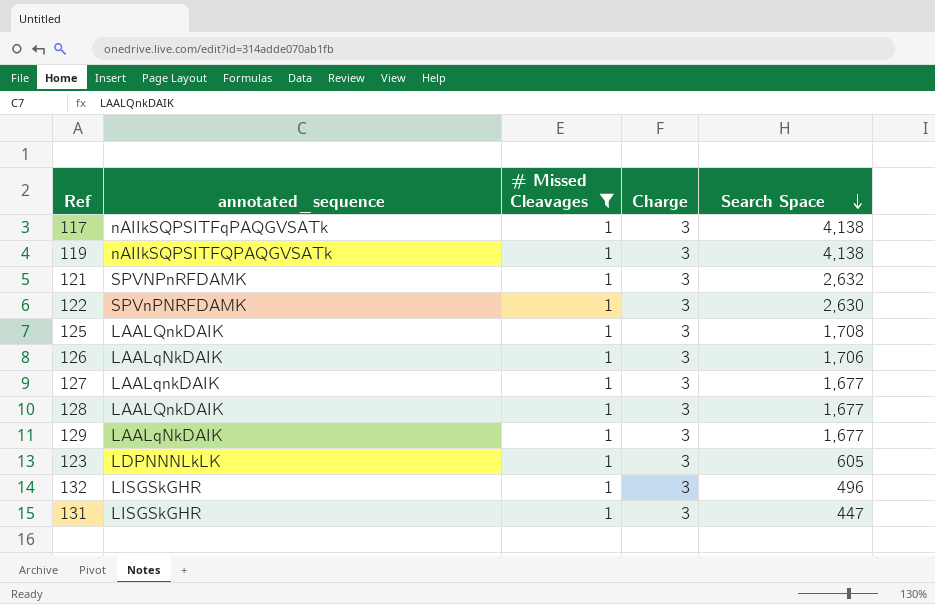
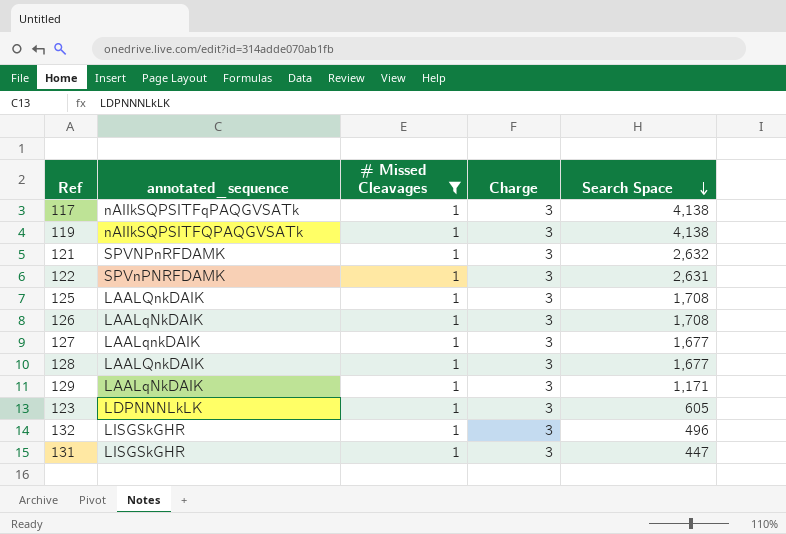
122 | Search Space: 2,630 -> 2,631
126 | Search Space: 1,706 -> 1,708
129 | Search Space: 1,677 -> 1,171

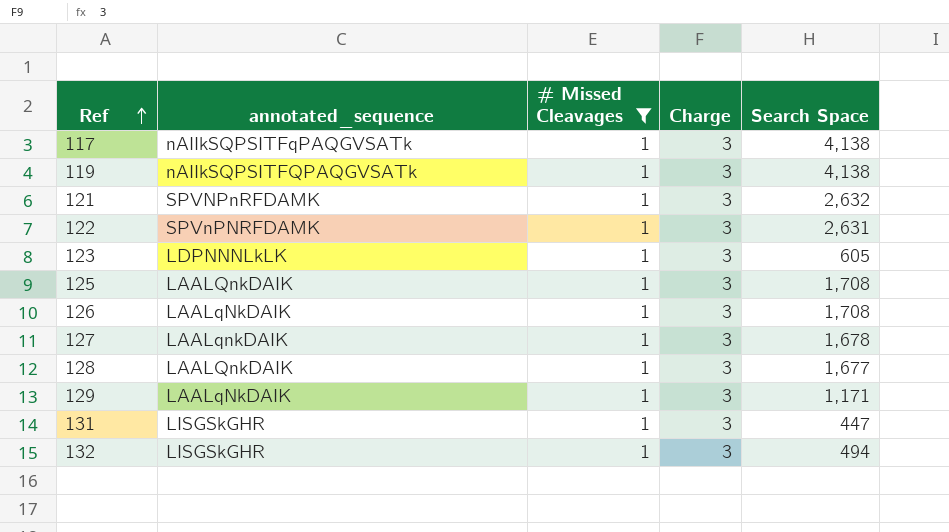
row order: Search Space descending -> Ref ascending
127 | Search Space: 1,677 -> 1,678
132 | Search Space: 496 -> 494

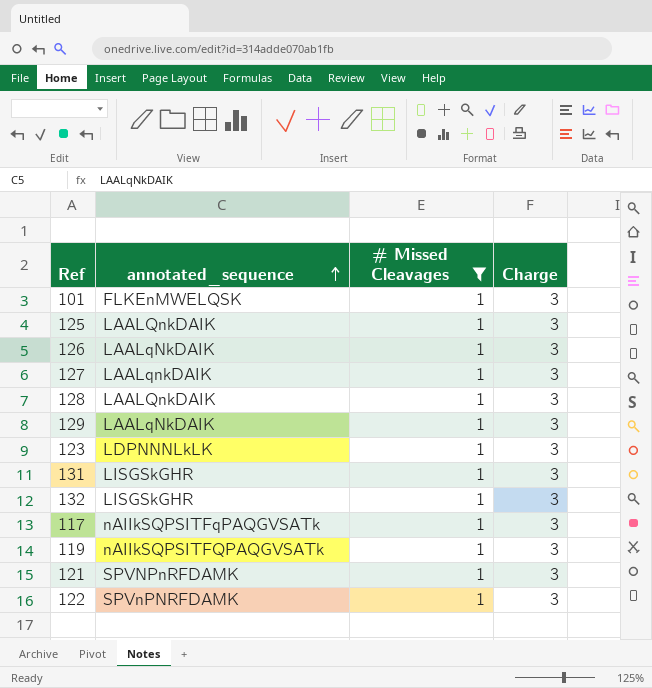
row order: Ref ascending -> annotated_sequence ascending
column Search Space | position: 5 -> none
row 101: none -> FLKEnMWELQSK | 1 | 3

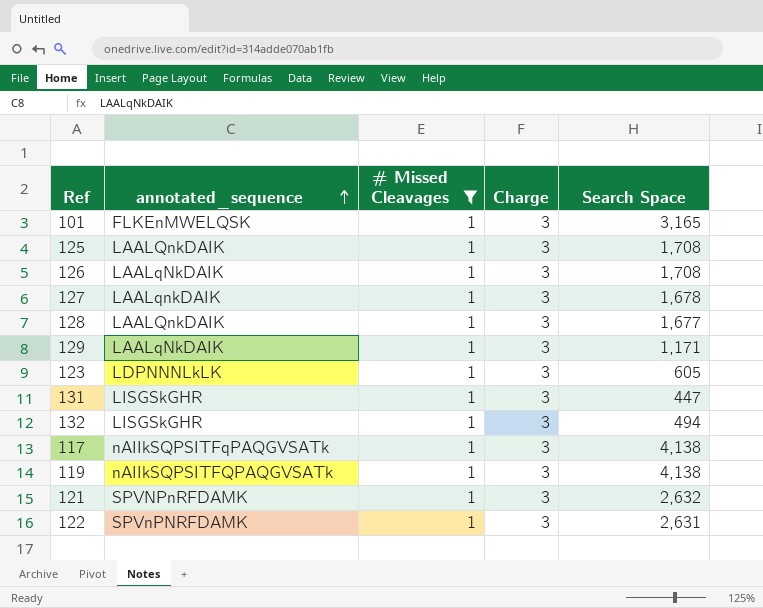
column Search Space | position: none -> 5

